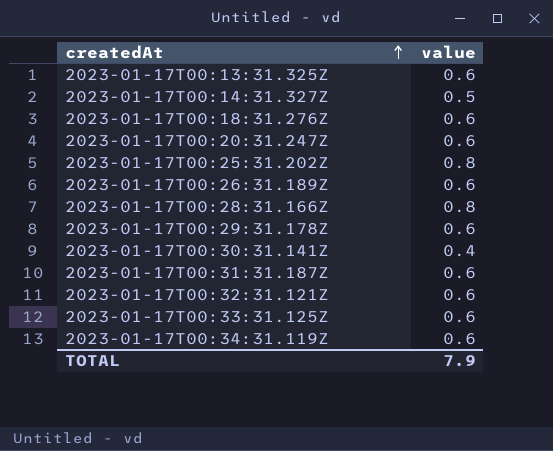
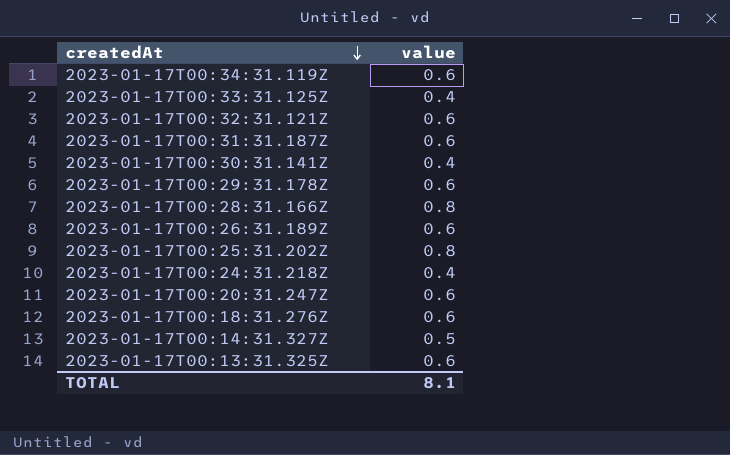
row order: createdAt ascending -> createdAt descending
2023-01-17T00:33:31.125Z | value: 0.6 -> 0.4
row 2023-01-17T00:24:31.218Z: none -> 0.4
TOTAL | value: 7.9 -> 8.1

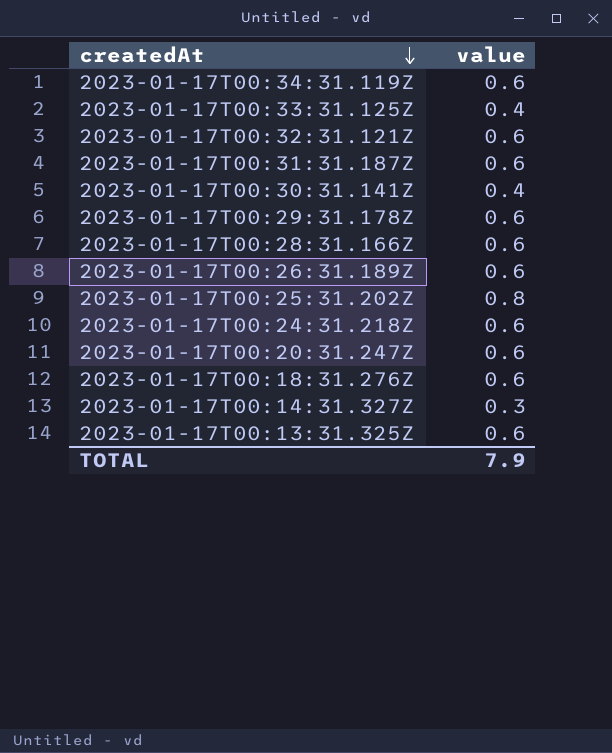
2023-01-17T00:28:31.166Z | value: 0.8 -> 0.6
2023-01-17T00:24:31.218Z | value: 0.4 -> 0.6
2023-01-17T00:14:31.327Z | value: 0.5 -> 0.3
TOTAL | value: 8.1 -> 7.9

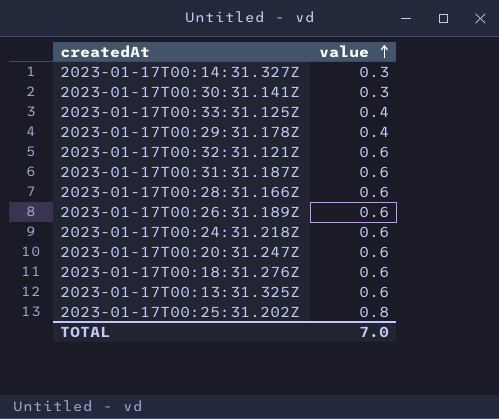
row order: createdAt descending -> value ascending
row 2023-01-17T00:34:31.119Z: 0.6 -> none
2023-01-17T00:30:31.141Z | value: 0.4 -> 0.3
2023-01-17T00:29:31.178Z | value: 0.6 -> 0.4
TOTAL | value: 7.9 -> 7.0

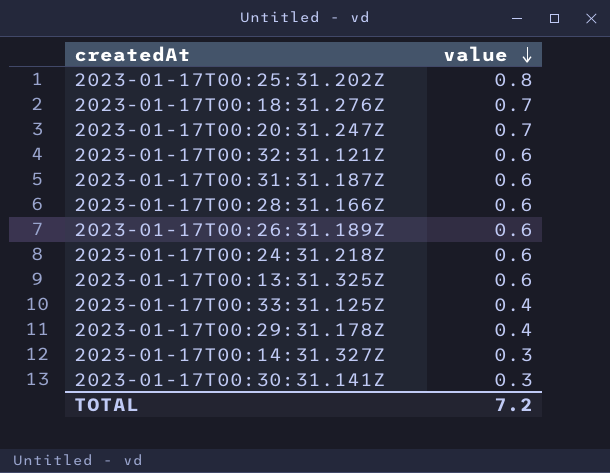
row order: value ascending -> value descending
2023-01-17T00:18:31.276Z | value: 0.6 -> 0.7
2023-01-17T00:20:31.247Z | value: 0.6 -> 0.7
TOTAL | value: 7.0 -> 7.2

